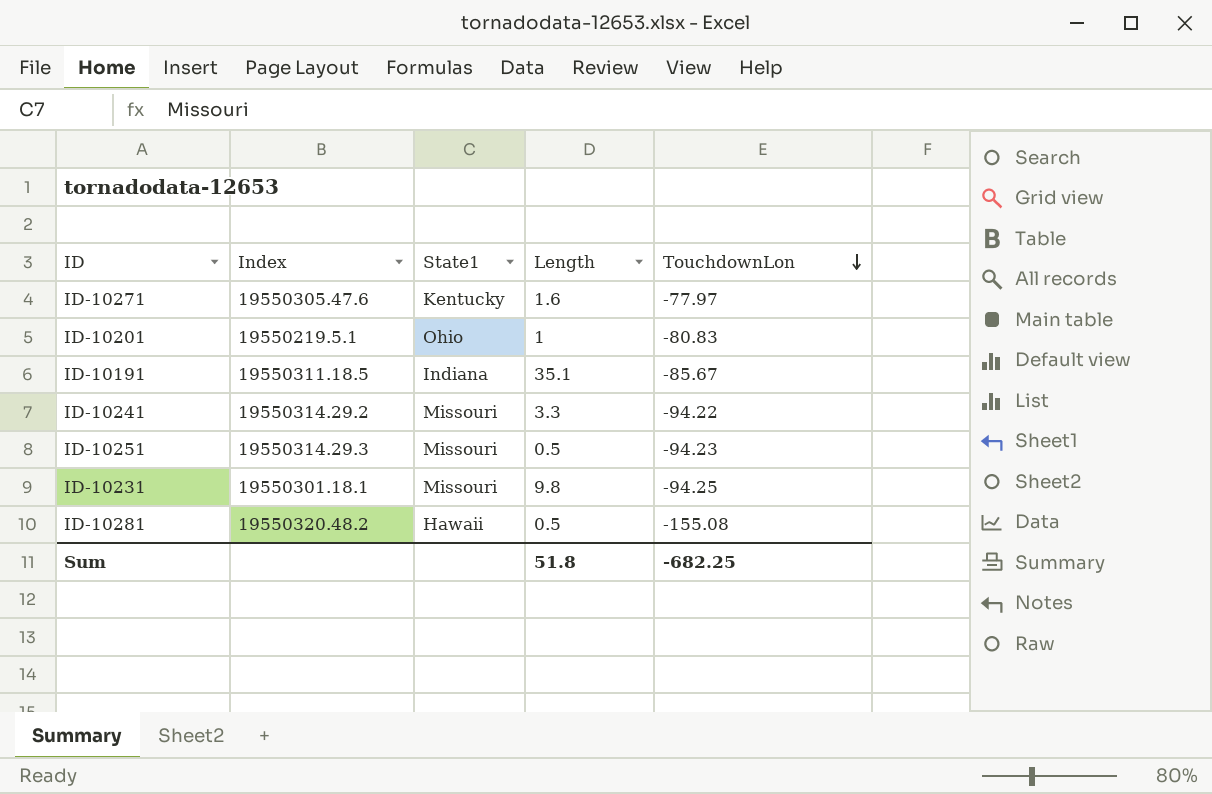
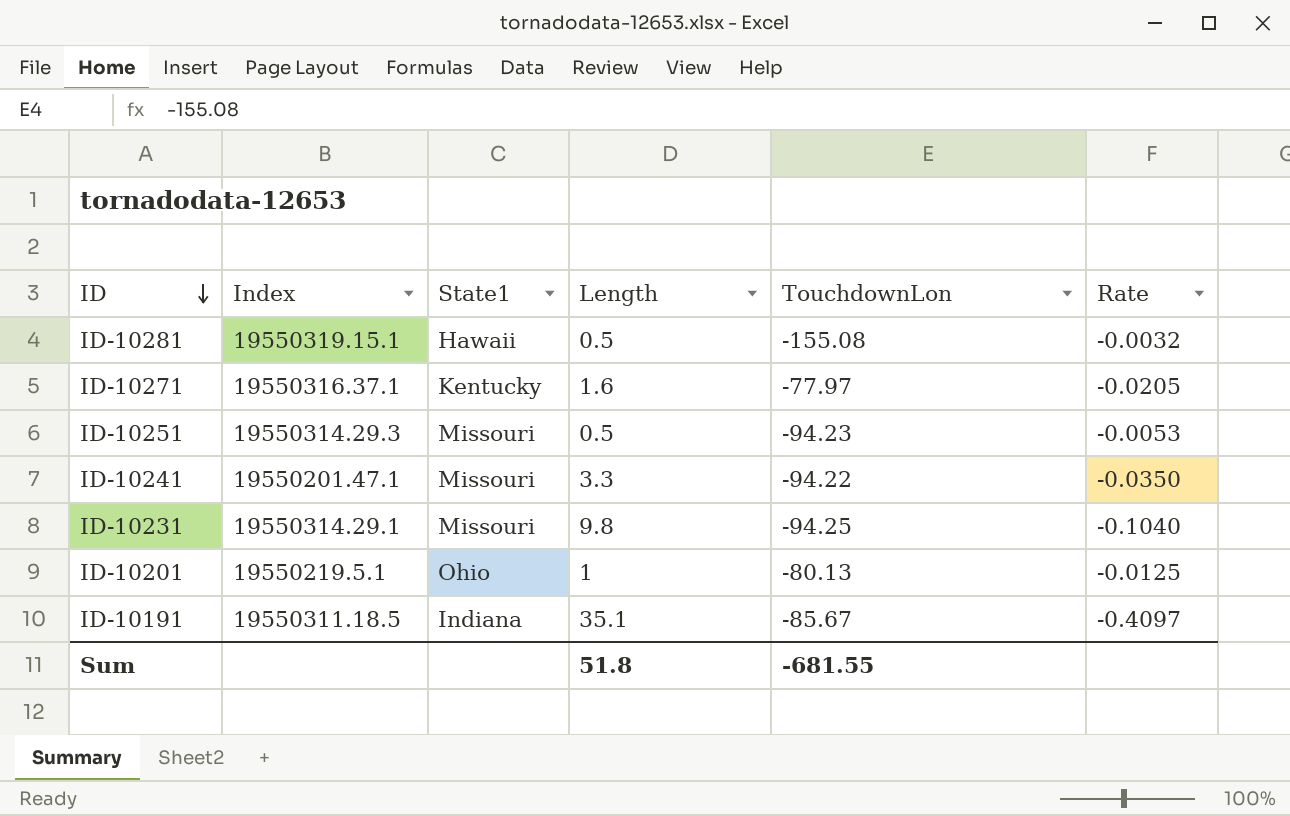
row order: TouchdownLon descending -> ID descending
column Rate | formula: none -> [Length] / [TouchdownLon]
ID-10281 | Index: 19550320.48.2 -> 19550319.15.1
ID-10271 | Index: 19550305.47.6 -> 19550316.37.1
ID-10241 | Index: 19550314.29.2 -> 19550201.47.1
ID-10231 | Index: 19550301.18.1 -> 19550314.29.1
ID-10201 | TouchdownLon: -80.83 -> -80.13
Sum | TouchdownLon: -682.25 -> -681.55

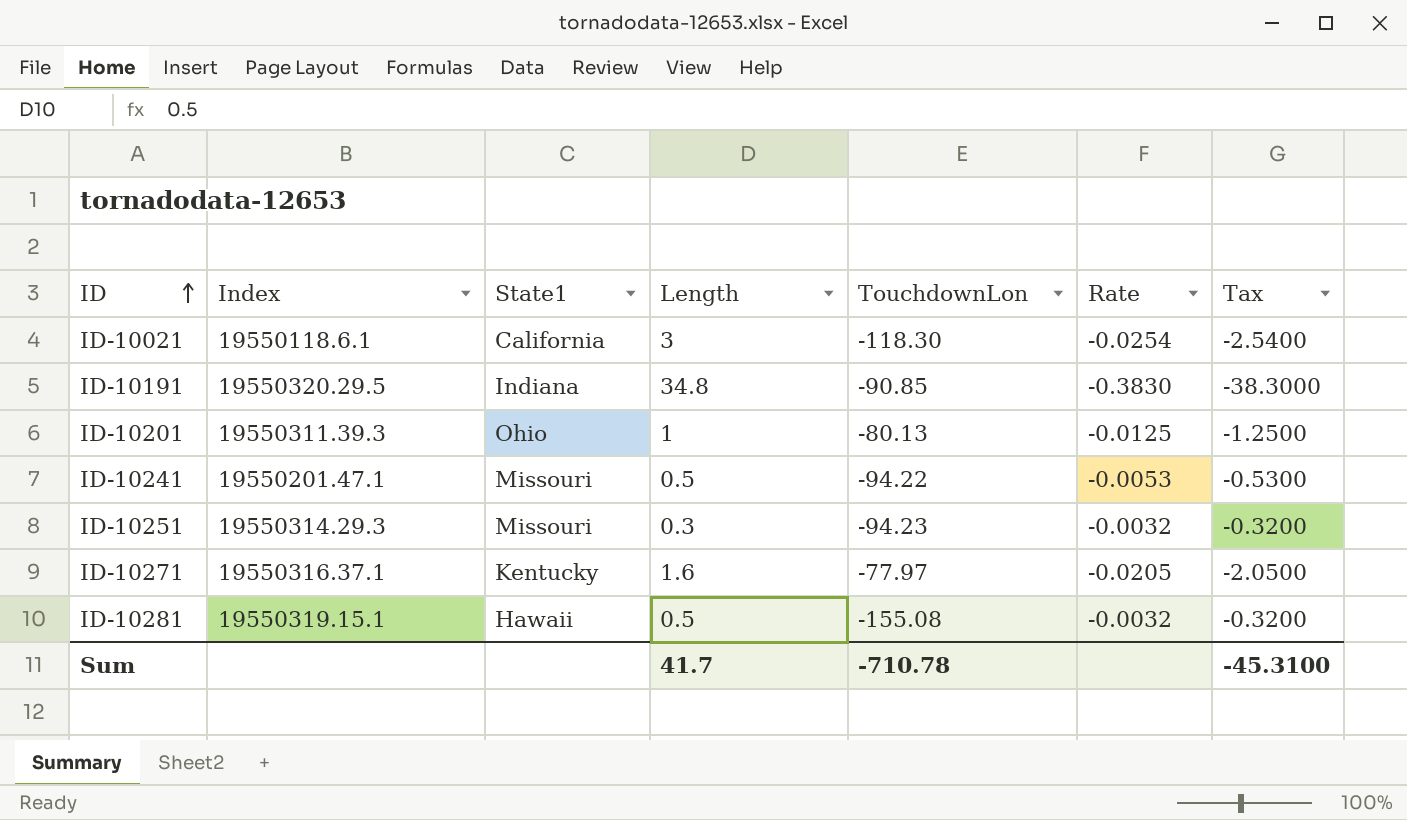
row order: ID descending -> ID ascending
column Tax | formula: none -> [Rate] * 100
row ID-10231: 19550314.29.1 | Missouri | 9.8 | -94.25 | -0.1040 -> none
row ID-10021: none -> 19550118.6.1 | California | 3 | -118.30 | -0.0254 | -2.5400
ID-10191 | Index: 19550311.18.5 -> 19550320.29.5
ID-10191 | Length: 35.1 -> 34.8
ID-10191 | TouchdownLon: -85.67 -> -90.85
ID-10191 | Rate: -0.4097 -> -0.3830
ID-10201 | Index: 19550219.5.1 -> 19550311.39.3
ID-10241 | Length: 3.3 -> 0.5
ID-10241 | Rate: -0.0350 -> -0.0053
ID-10251 | Length: 0.5 -> 0.3
ID-10251 | Rate: -0.0053 -> -0.0032
Sum | Length: 51.8 -> 41.7
Sum | TouchdownLon: -681.55 -> -710.78

